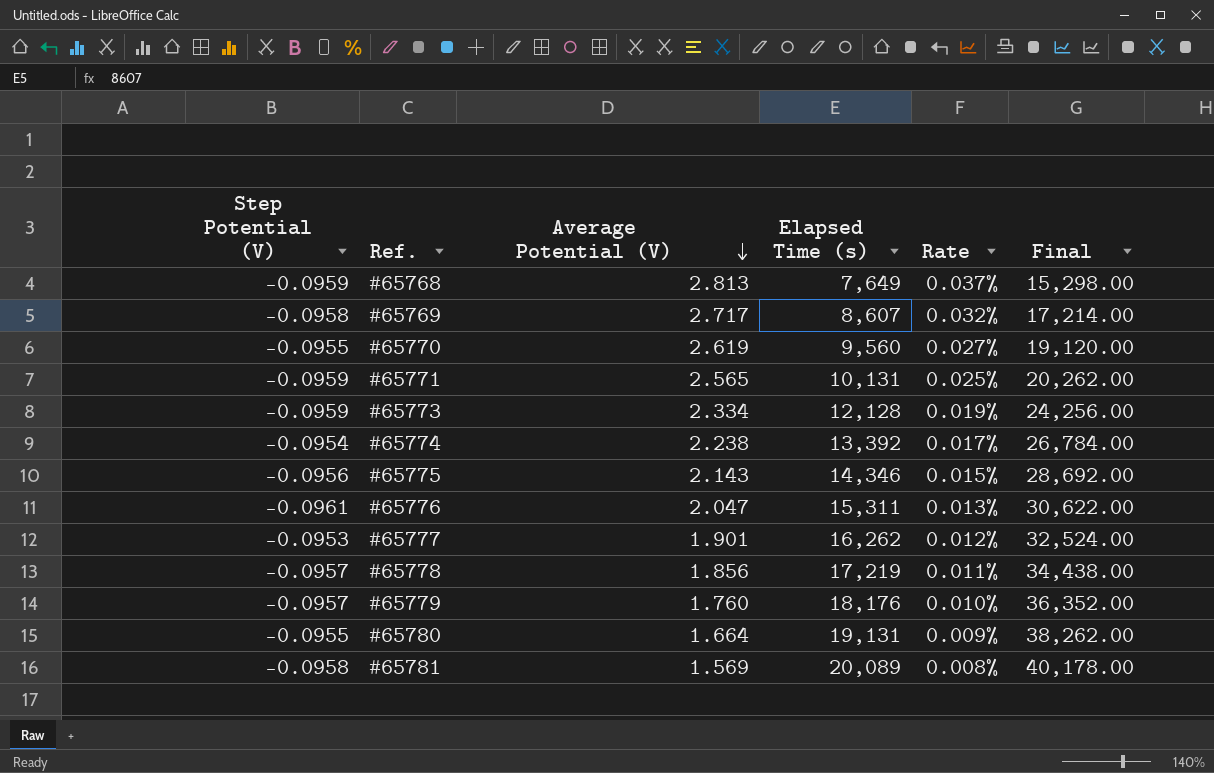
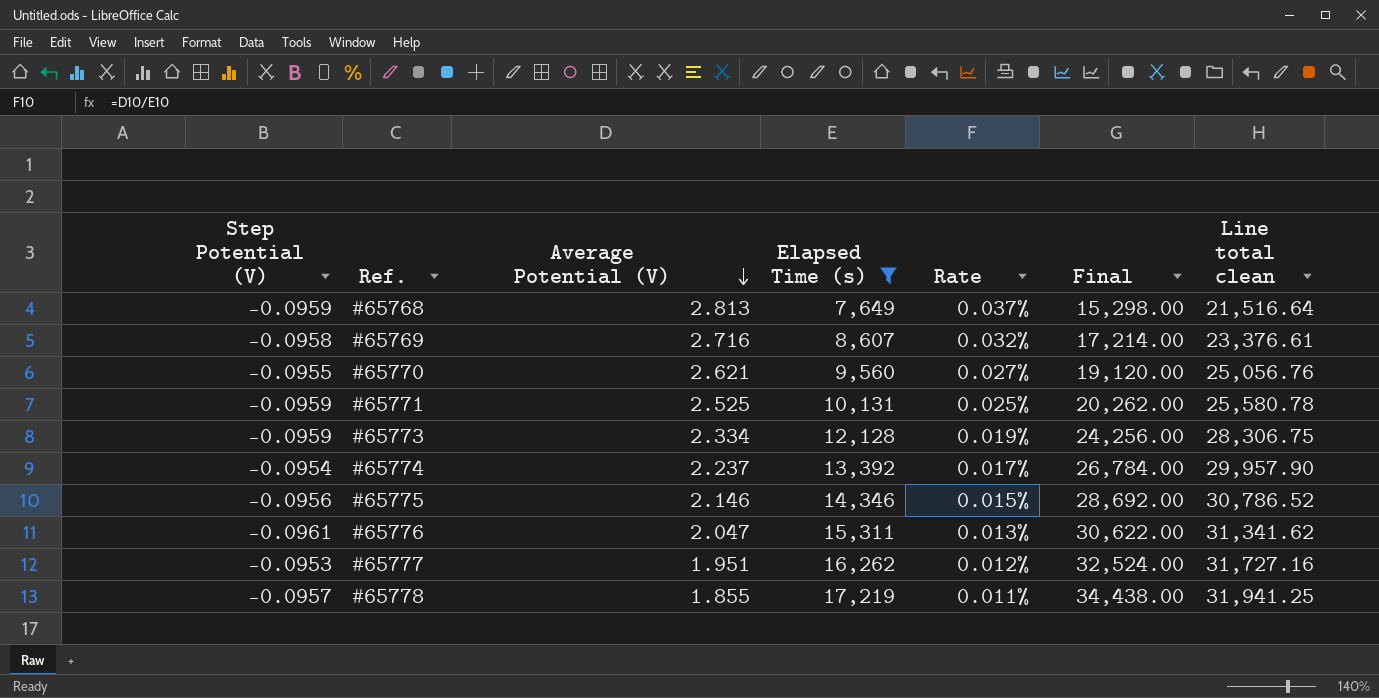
filter: none -> Elapsed Time (s) <= 17,219
column Line total clean | formula: none -> [Average Potential (V)] * [Elapsed Time (s)]
#65769 | Average Potential (V): 2.717 -> 2.716
#65770 | Average Potential (V): 2.619 -> 2.621
#65771 | Average Potential (V): 2.565 -> 2.525
#65774 | Average Potential (V): 2.238 -> 2.237
#65775 | Average Potential (V): 2.143 -> 2.146
#65777 | Average Potential (V): 1.901 -> 1.951
#65778 | Average Potential (V): 1.856 -> 1.855

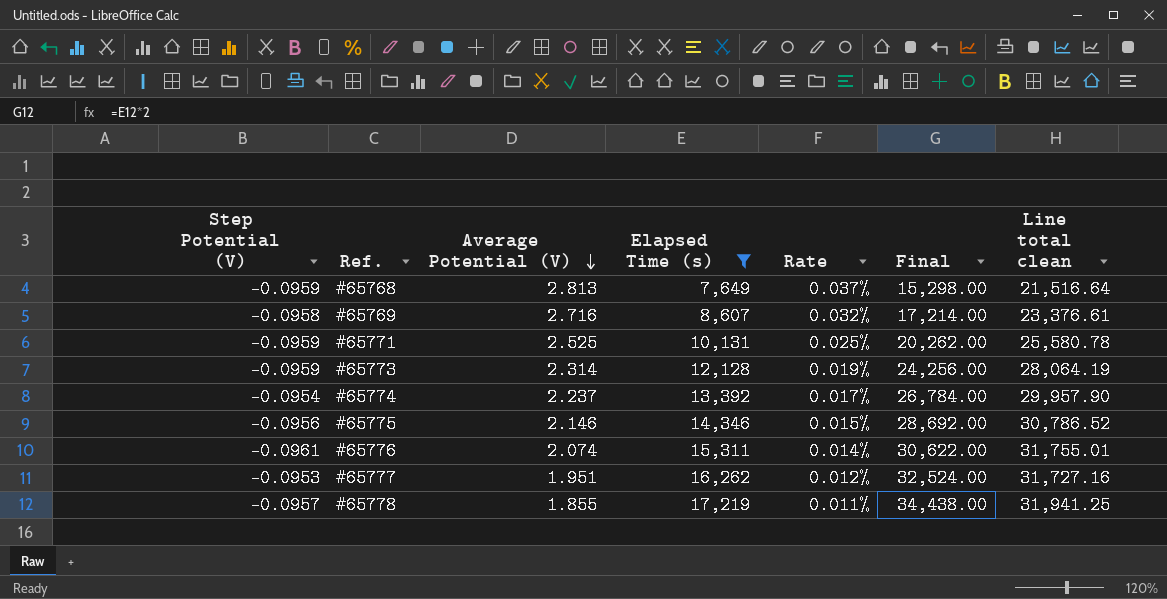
row #65770: -0.0955 | 2.621 | 9,560 | 0.027% | 19,120.00 | 25,056.76 -> none
#65773 | Average Potential (V): 2.334 -> 2.314
#65773 | Line total clean: 28,306.75 -> 28,064.19
#65776 | Average Potential (V): 2.047 -> 2.074
#65776 | Rate: 0.013% -> 0.014%
#65776 | Line total clean: 31,341.62 -> 31,755.01

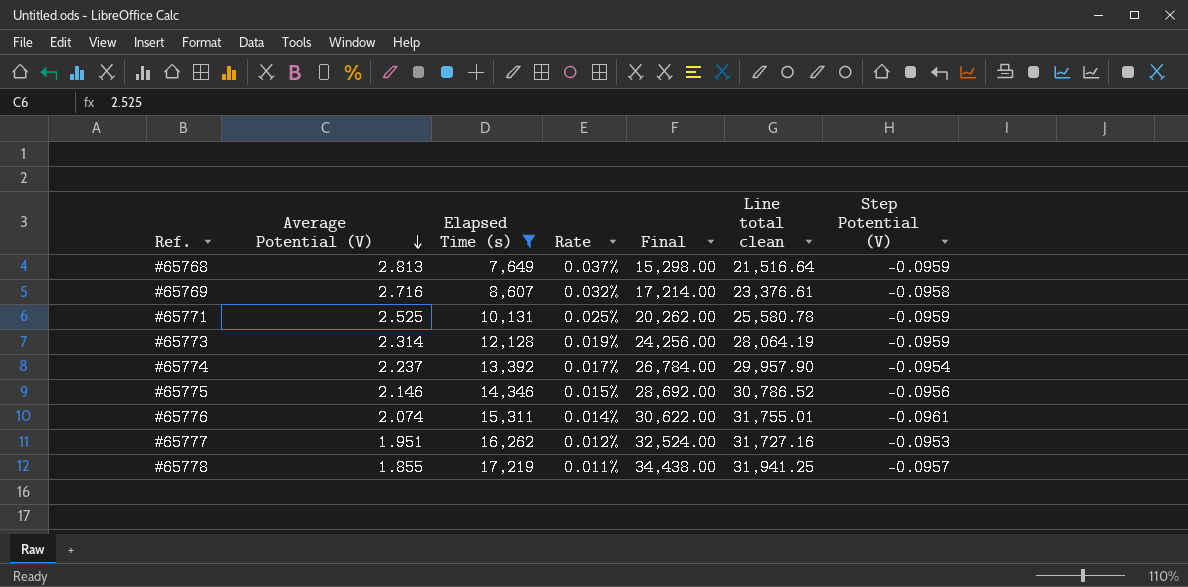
column Step Potential (V) | position: 1 -> 7

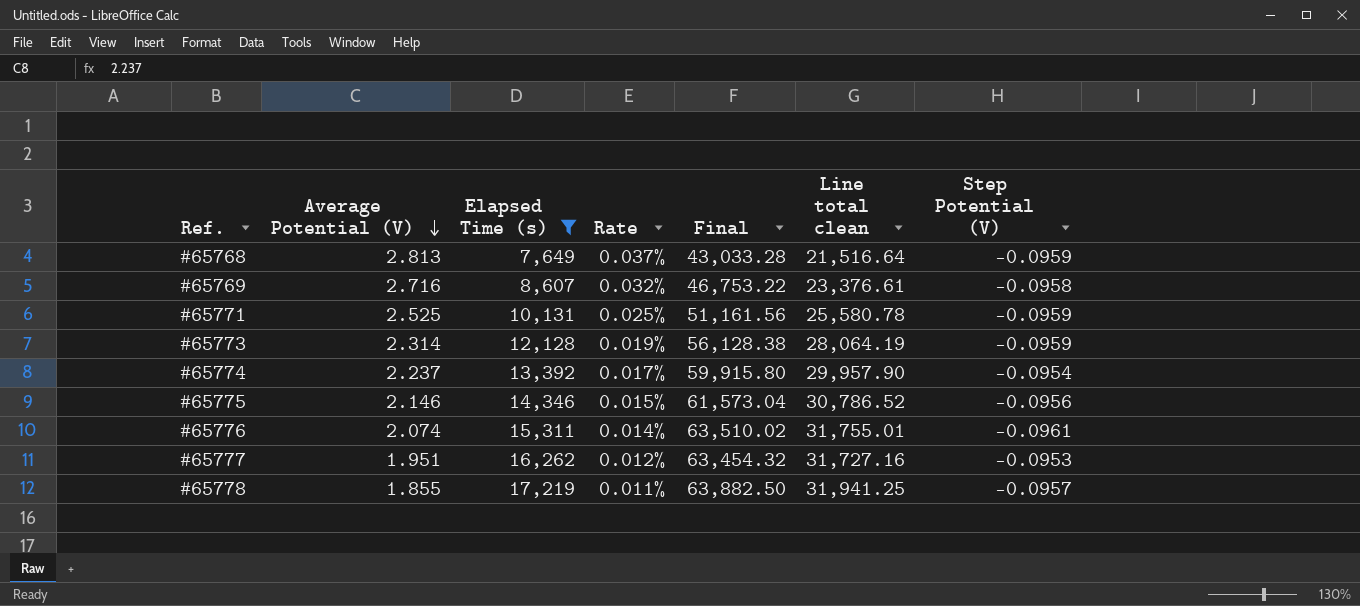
column Final | formula: [Elapsed Time (s)] * 2 -> [Line total clean] * 2

